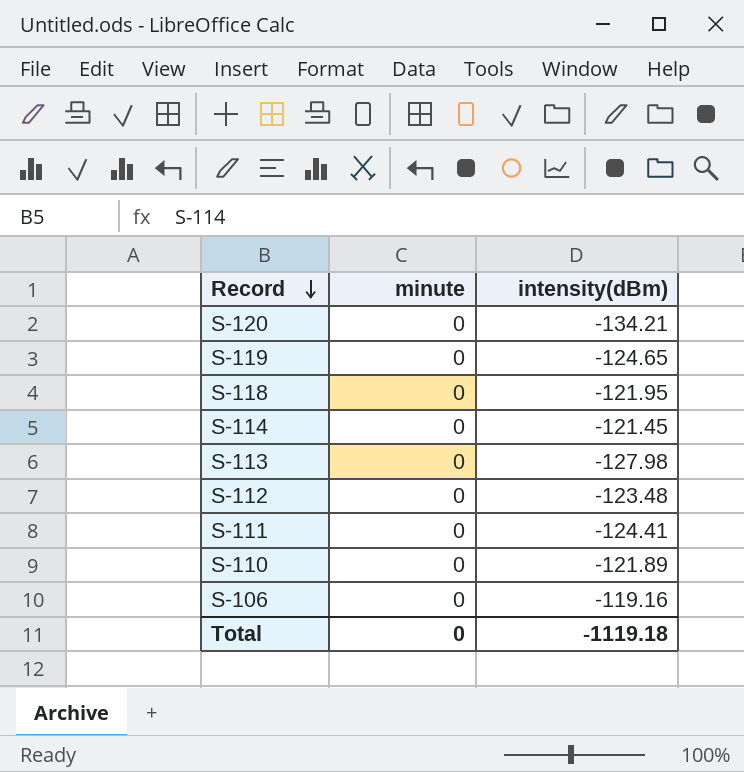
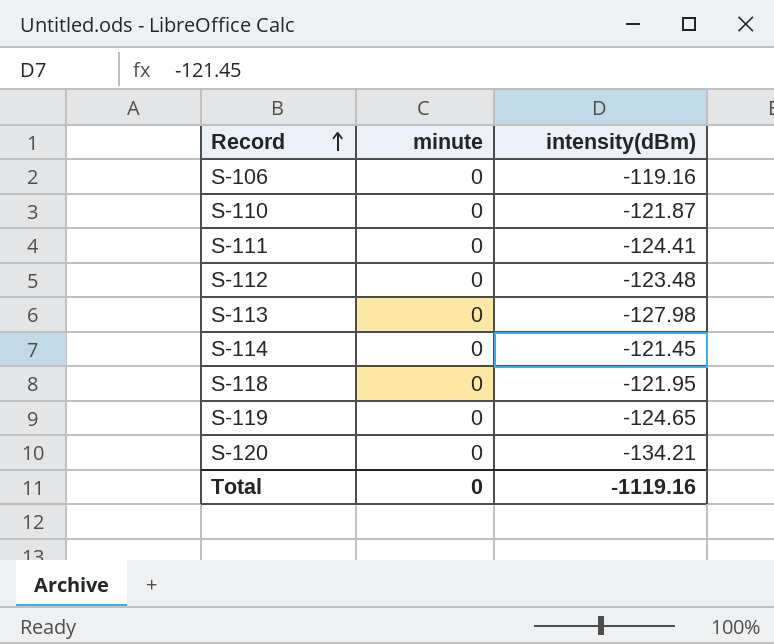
row order: Record descending -> Record ascending
S-110 | intensity(dBm): -121.89 -> -121.87
Total | intensity(dBm): -1119.18 -> -1119.16

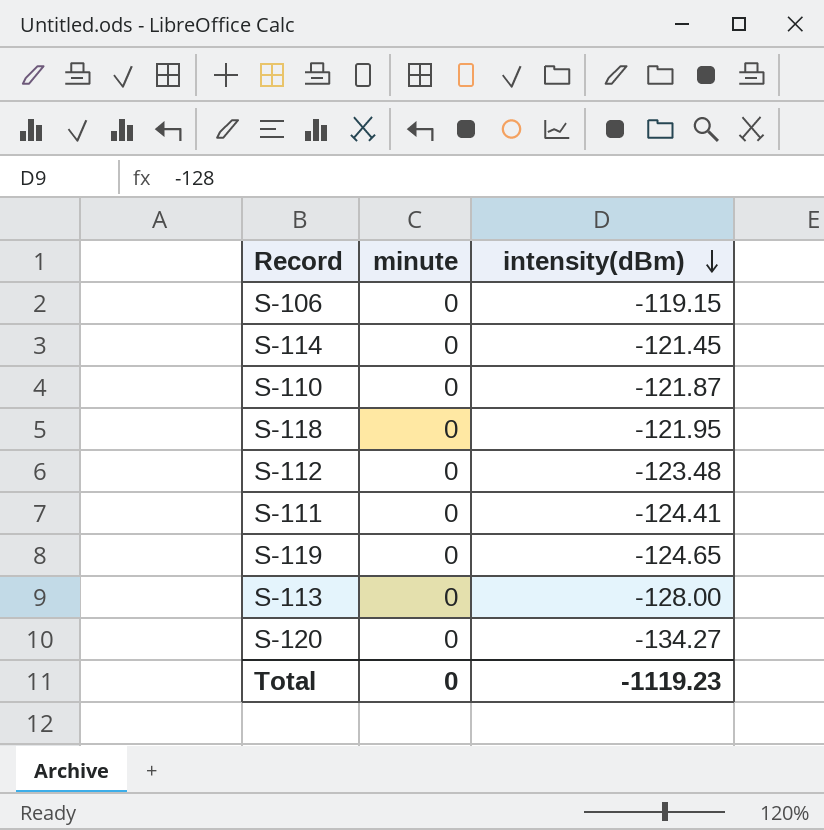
row order: Record ascending -> intensity(dBm) descending
S-106 | intensity(dBm): -119.16 -> -119.15
S-113 | intensity(dBm): -127.98 -> -128.00
S-120 | intensity(dBm): -134.21 -> -134.27
Total | intensity(dBm): -1119.16 -> -1119.23

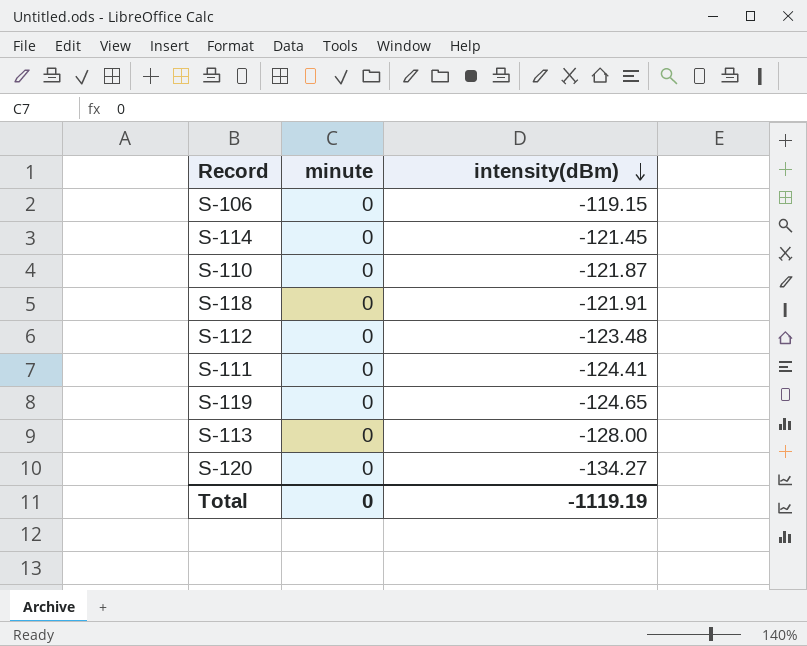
S-118 | intensity(dBm): -121.95 -> -121.91
Total | intensity(dBm): -1119.23 -> -1119.19

